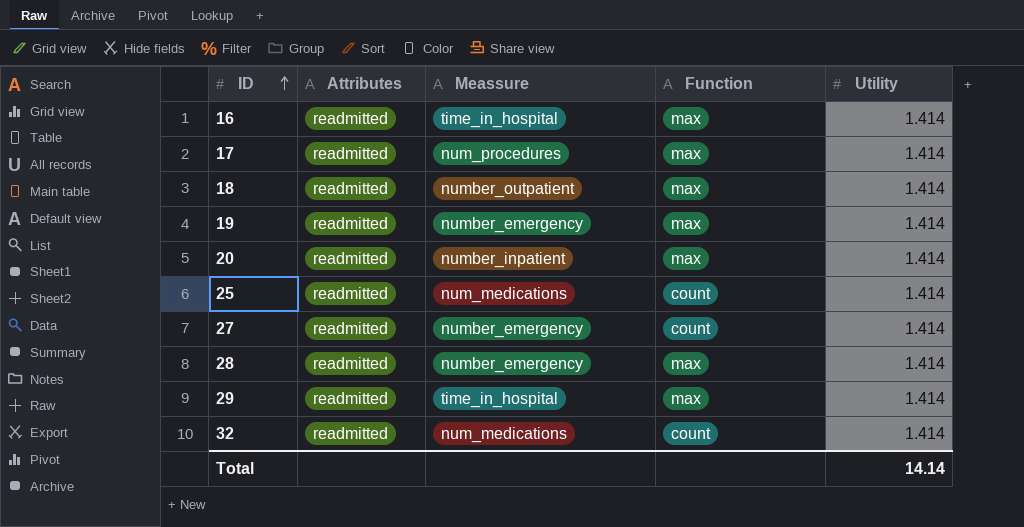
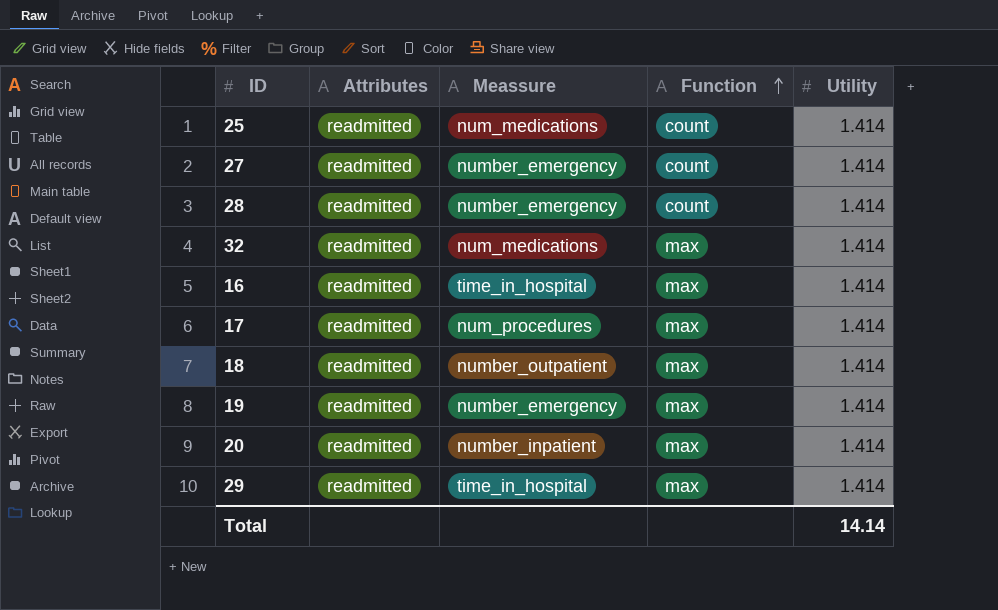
row order: ID ascending -> Function ascending
28 | Function: max -> count
32 | Function: count -> max

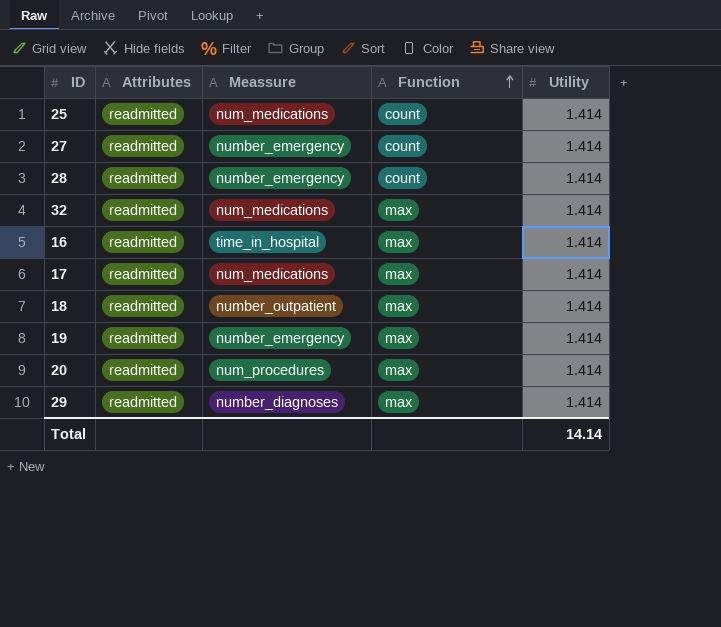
17 | Meassure: num_procedures -> num_medications
20 | Meassure: number_inpatient -> num_procedures
29 | Meassure: time_in_hospital -> number_diagnoses

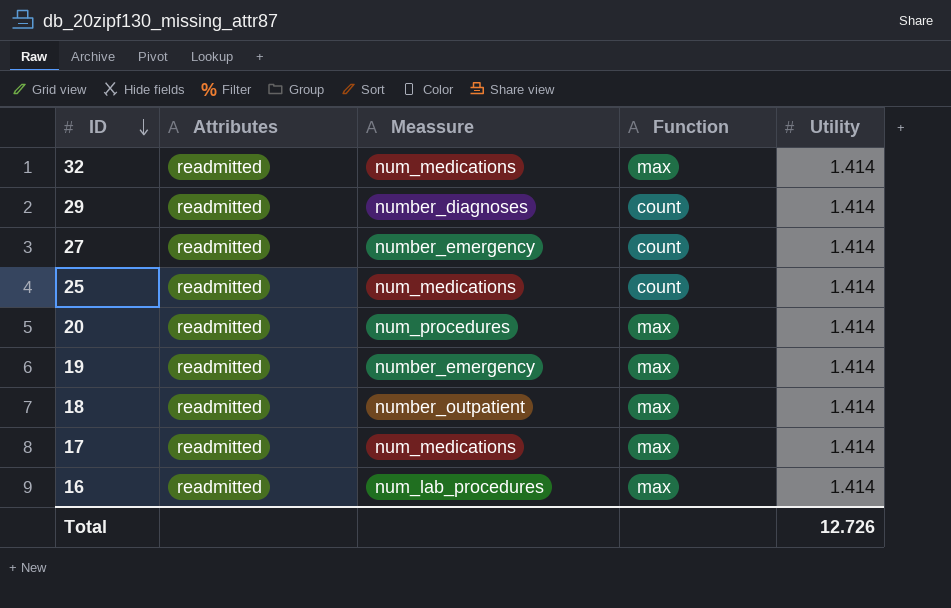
row order: Function ascending -> ID descending
row 28: readmitted | number_emergency | count | 1.414 -> none
29 | Function: max -> count
16 | Meassure: time_in_hospital -> num_lab_procedures
Total | Utility: 14.14 -> 12.726

